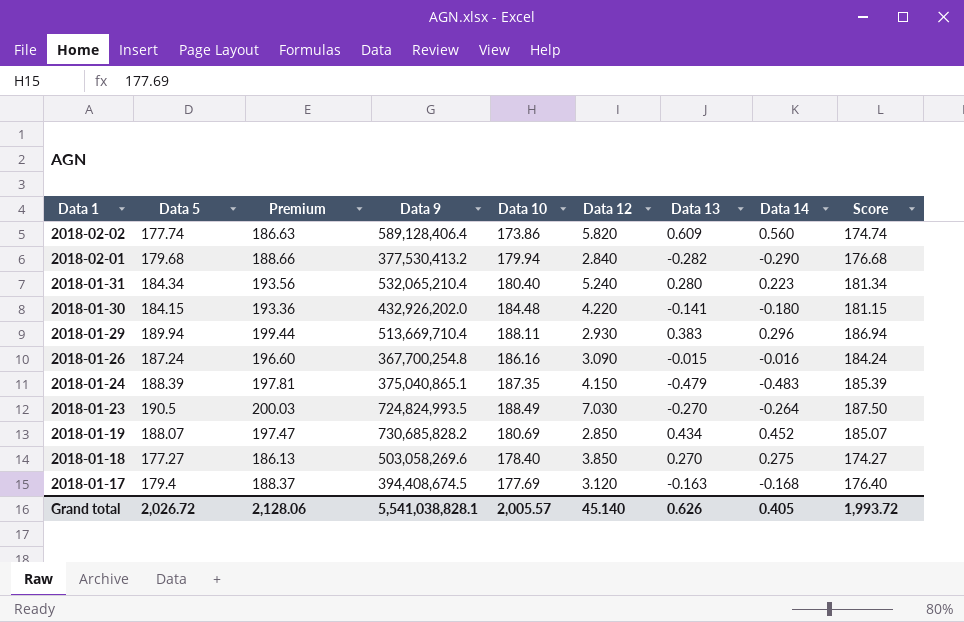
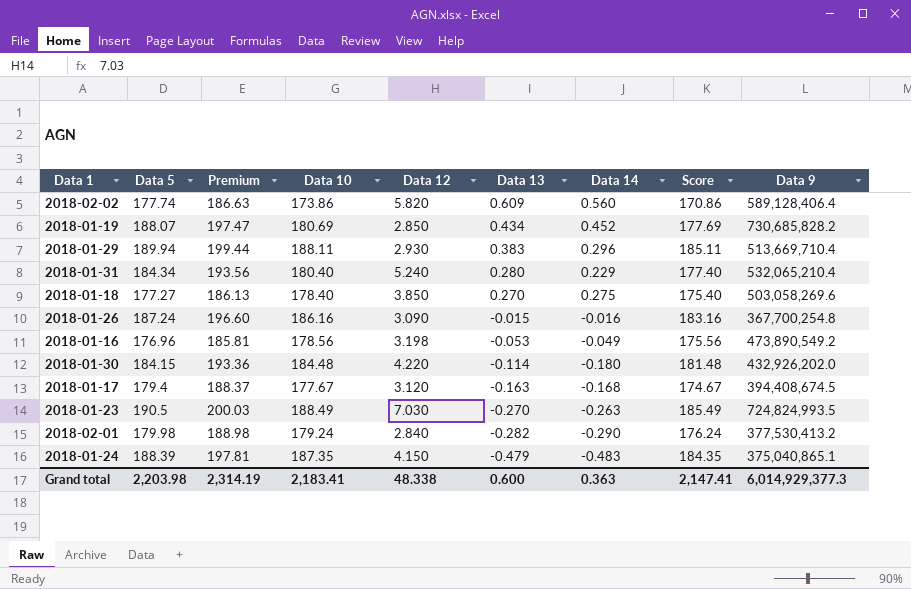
row order: Data 1 descending -> Data 13 descending
column Score | formula: [Data 5] - 3 -> [Data 10] - 3
column Data 9 | position: 4 -> 9
2018-01-31 | Data 14: 0.223 -> 0.229
row 2018-01-16: none -> 176.96 | 185.81 | 178.56 | 3.198 | -0.053 | -0.049 | 175.56 | 473,890,549.2
2018-01-30 | Data 13: -0.141 -> -0.114
2018-01-17 | Data 10: 177.69 -> 177.67
2018-01-23 | Data 14: -0.264 -> -0.263
2018-02-01 | Data 5: 179.68 -> 179.98
2018-02-01 | Premium: 188.66 -> 188.98
2018-02-01 | Data 10: 179.94 -> 179.24
Grand total | Data 5: 2,026.72 -> 2,203.98
Grand total | Premium: 2,128.06 -> 2,314.19
Grand total | Data 10: 2,005.57 -> 2,183.41
Grand total | Data 12: 45.140 -> 48.338
Grand total | Data 13: 0.626 -> 0.600
Grand total | Data 14: 0.405 -> 0.363
Grand total | Score: 1,993.72 -> 2,147.41
Grand total | Data 9: 5,541,038,828.1 -> 6,014,929,377.3

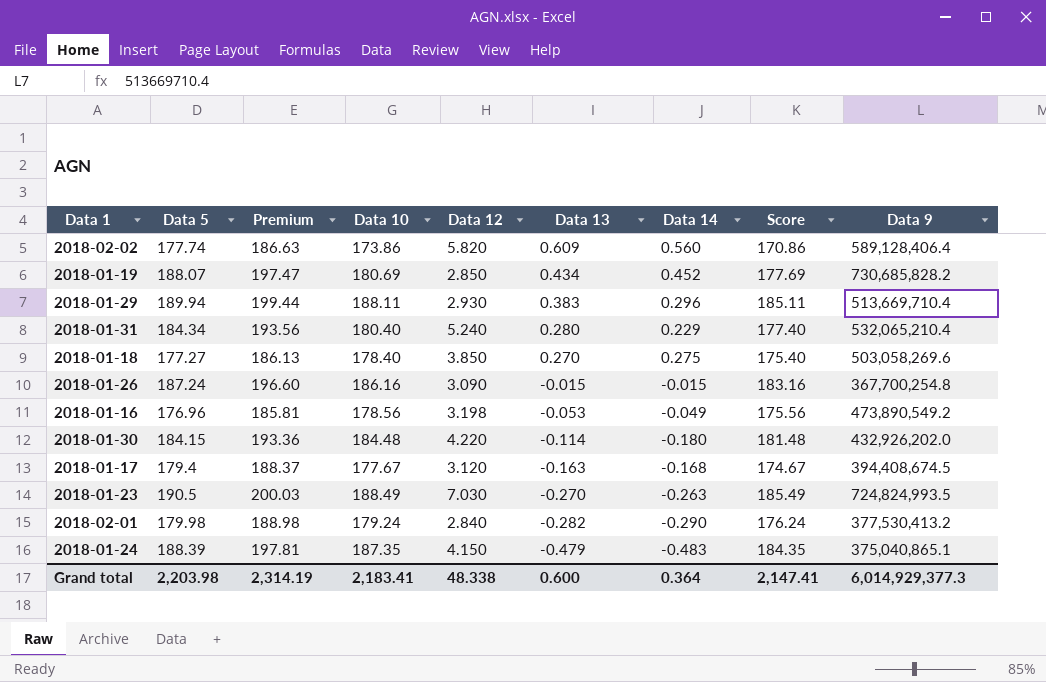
2018-01-26 | Data 14: -0.016 -> -0.015
Grand total | Data 14: 0.363 -> 0.364

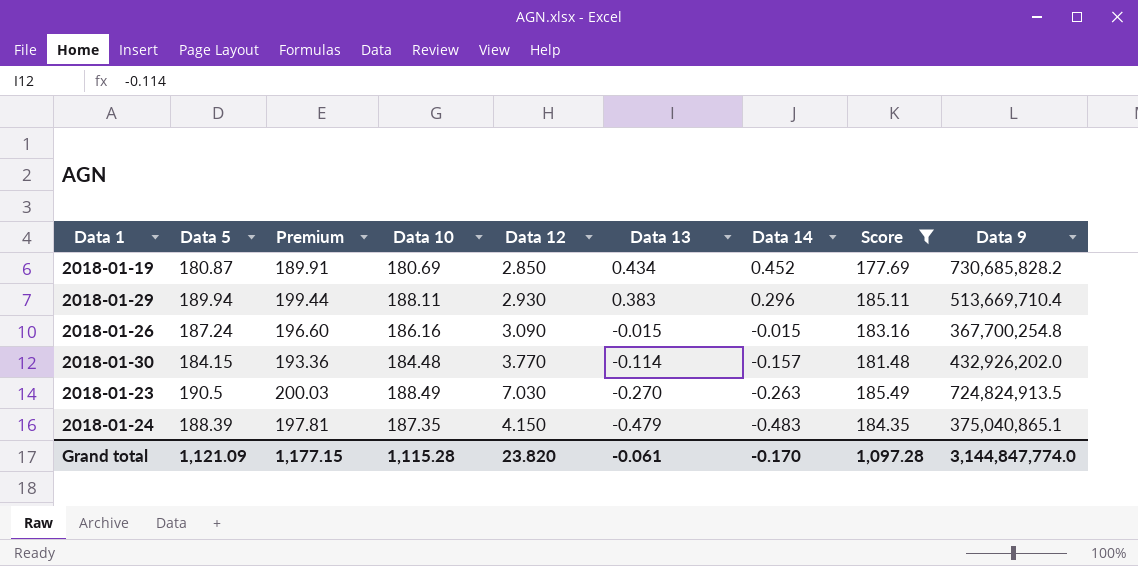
filter: none -> Score >= 177.69
2018-01-19 | Data 5: 188.07 -> 180.87
2018-01-19 | Premium: 197.47 -> 189.91
2018-01-30 | Data 12: 4.220 -> 3.770
2018-01-30 | Data 14: -0.180 -> -0.157
2018-01-23 | Data 9: 724,824,993.5 -> 724,824,913.5
Grand total | Data 5: 2,203.98 -> 1,121.09
Grand total | Premium: 2,314.19 -> 1,177.15
Grand total | Data 10: 2,183.41 -> 1,115.28
Grand total | Data 12: 48.338 -> 23.820
Grand total | Data 13: 0.600 -> -0.061
Grand total | Data 14: 0.364 -> -0.170
Grand total | Score: 2,147.41 -> 1,097.28
Grand total | Data 9: 6,014,929,377.3 -> 3,144,847,774.0

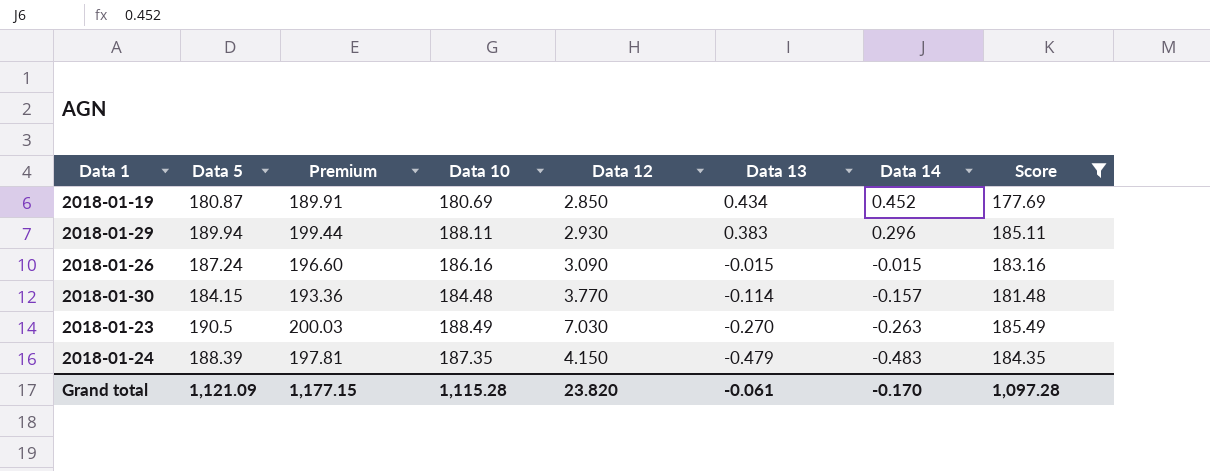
column Data 9 | position: 9 -> none

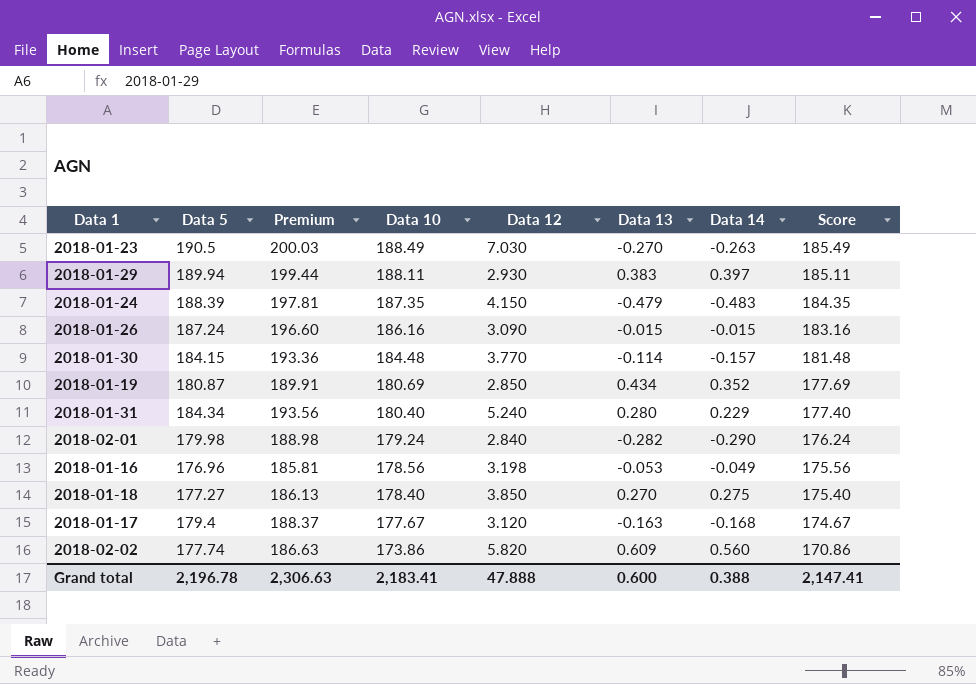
filter: Score >= 177.69 -> none
row order: Data 13 descending -> Data 10 descending
2018-01-29 | Data 14: 0.296 -> 0.397
2018-01-19 | Data 14: 0.452 -> 0.352
Grand total | Data 5: 1,121.09 -> 2,196.78
Grand total | Premium: 1,177.15 -> 2,306.63
Grand total | Data 10: 1,115.28 -> 2,183.41
Grand total | Data 12: 23.820 -> 47.888
Grand total | Data 13: -0.061 -> 0.600
Grand total | Data 14: -0.170 -> 0.388
Grand total | Score: 1,097.28 -> 2,147.41

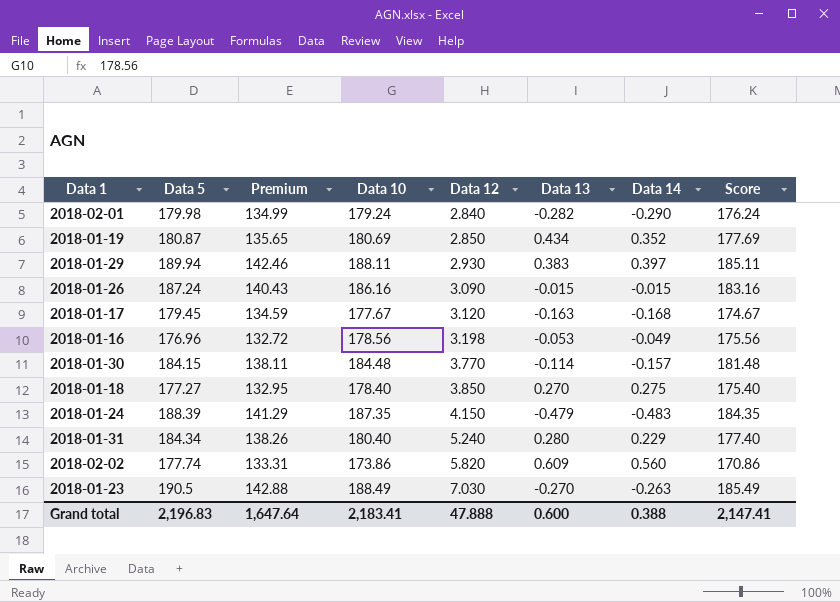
row order: Data 10 descending -> Data 12 ascending
column Premium | formula: [Data 5] * 1.05 -> [Data 5] * 0.75
2018-01-17 | Data 5: 179.4 -> 179.45
Grand total | Data 5: 2,196.78 -> 2,196.83
Grand total | Premium: 2,306.63 -> 1,647.64

